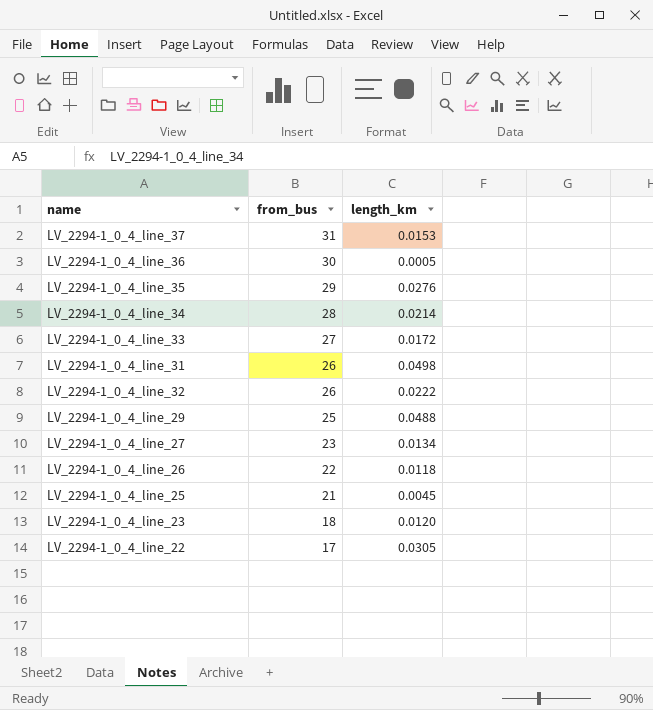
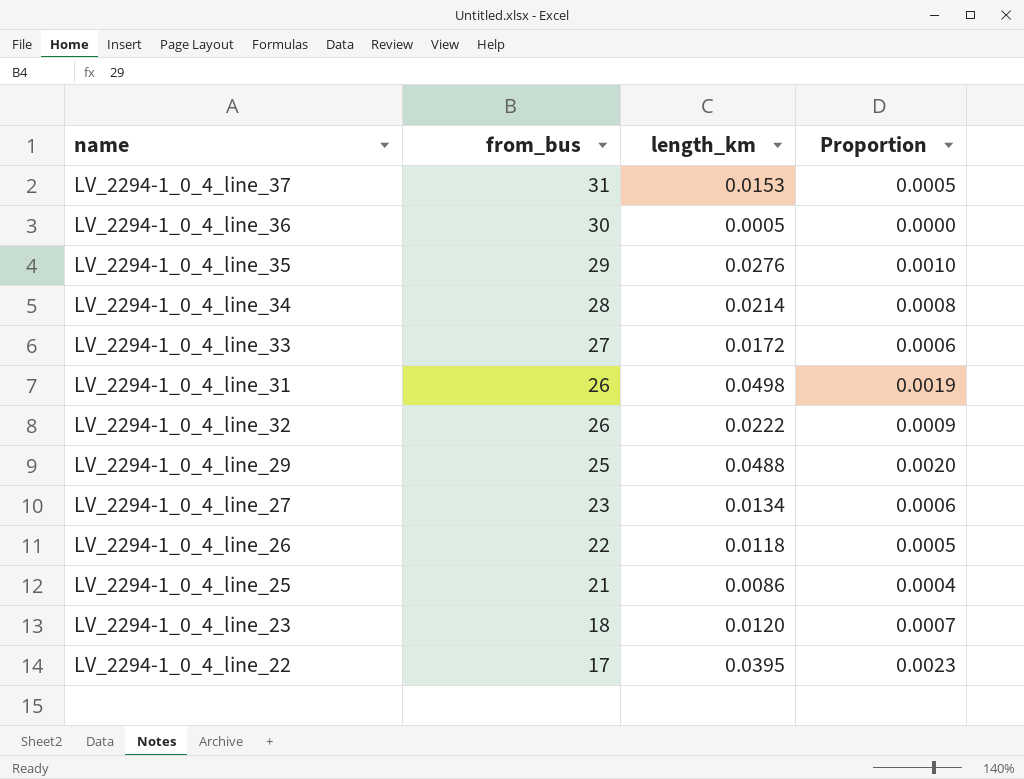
column Proportion | formula: none -> [length_km] / [from_bus]
LV_2294-1_0_4_line_25 | length_km: 0.0045 -> 0.0086
LV_2294-1_0_4_line_22 | length_km: 0.0305 -> 0.0395

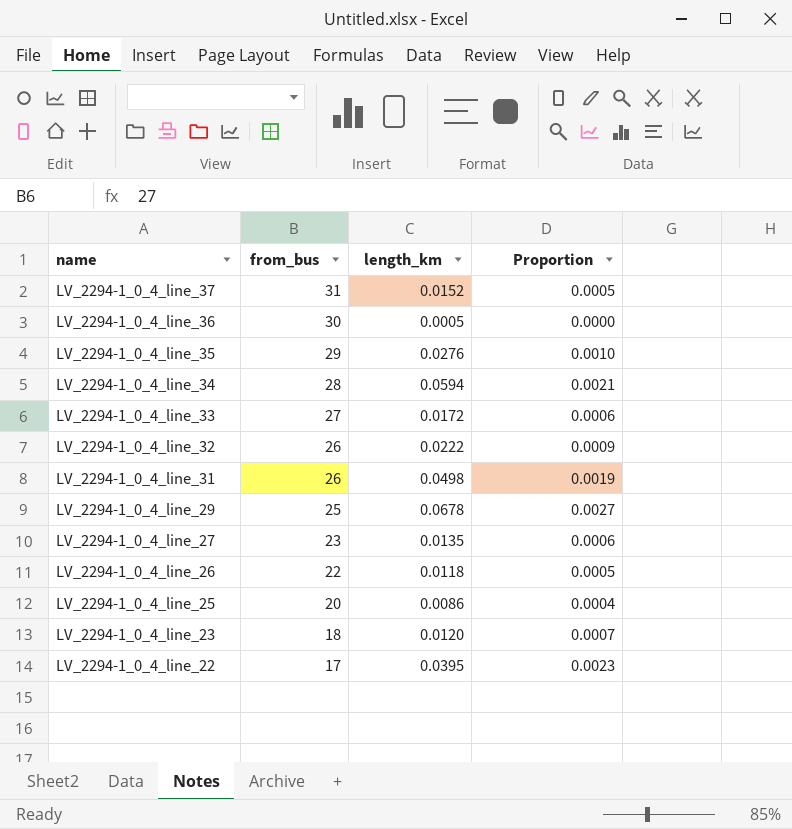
row order: from_bus descending -> name descending
LV_2294-1_0_4_line_37 | length_km: 0.0153 -> 0.0152
LV_2294-1_0_4_line_34 | length_km: 0.0214 -> 0.0594
LV_2294-1_0_4_line_34 | Proportion: 0.0008 -> 0.0021
LV_2294-1_0_4_line_29 | length_km: 0.0488 -> 0.0678
LV_2294-1_0_4_line_29 | Proportion: 0.0020 -> 0.0027
LV_2294-1_0_4_line_27 | length_km: 0.0134 -> 0.0135
LV_2294-1_0_4_line_25 | from_bus: 21 -> 20

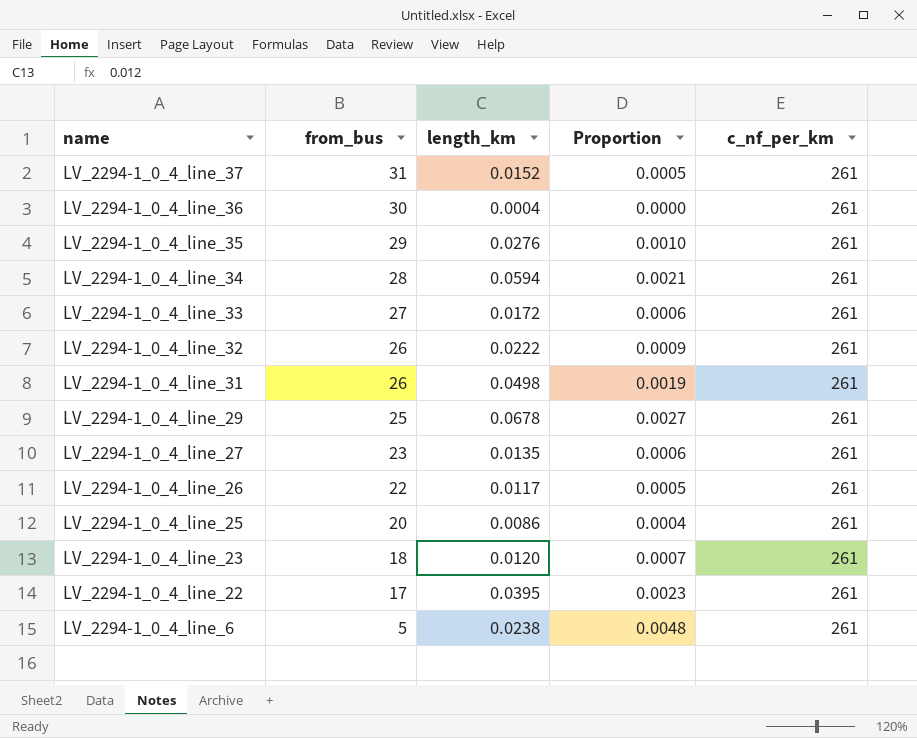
column c_nf_per_km | position: none -> 5
LV_2294-1_0_4_line_36 | length_km: 0.0005 -> 0.0004
LV_2294-1_0_4_line_26 | length_km: 0.0118 -> 0.0117
row LV_2294-1_0_4_line_6: none -> 5 | 0.0238 | 0.0048 | 261

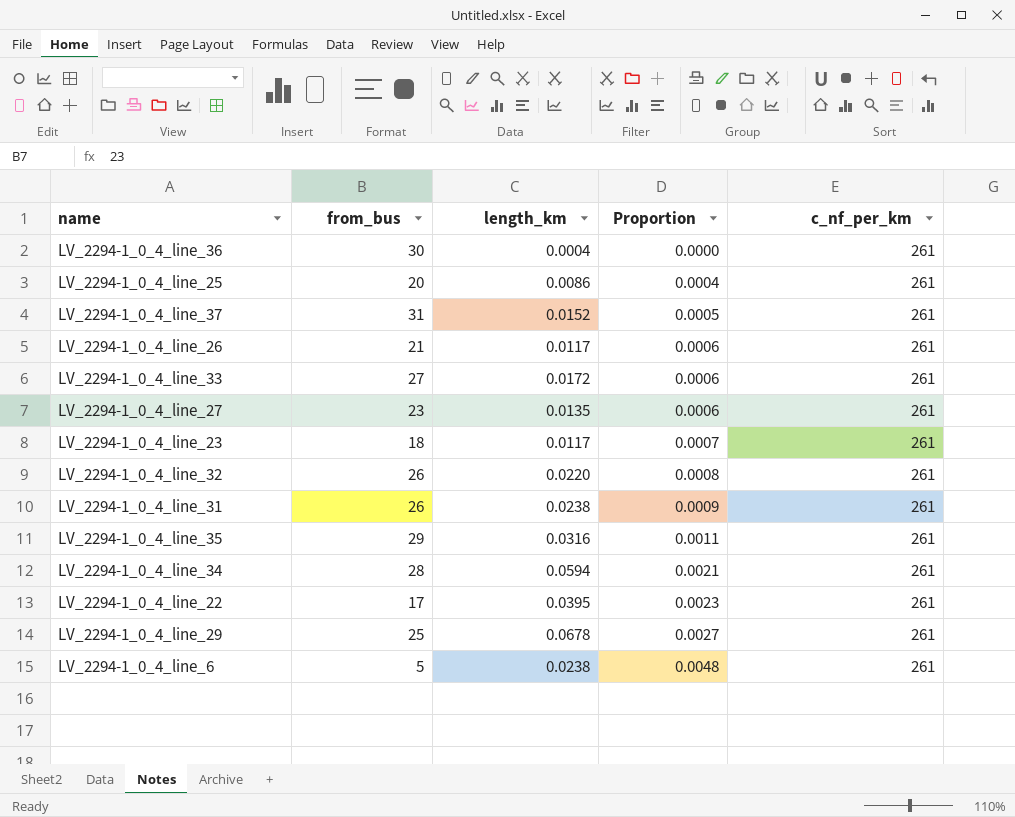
row order: name descending -> Proportion ascending
LV_2294-1_0_4_line_26 | from_bus: 22 -> 21
LV_2294-1_0_4_line_26 | Proportion: 0.0005 -> 0.0006
LV_2294-1_0_4_line_23 | length_km: 0.0120 -> 0.0117
LV_2294-1_0_4_line_32 | length_km: 0.0222 -> 0.0220
LV_2294-1_0_4_line_32 | Proportion: 0.0009 -> 0.0008
LV_2294-1_0_4_line_31 | length_km: 0.0498 -> 0.0238
LV_2294-1_0_4_line_31 | Proportion: 0.0019 -> 0.0009
LV_2294-1_0_4_line_35 | length_km: 0.0276 -> 0.0316
LV_2294-1_0_4_line_35 | Proportion: 0.0010 -> 0.0011

